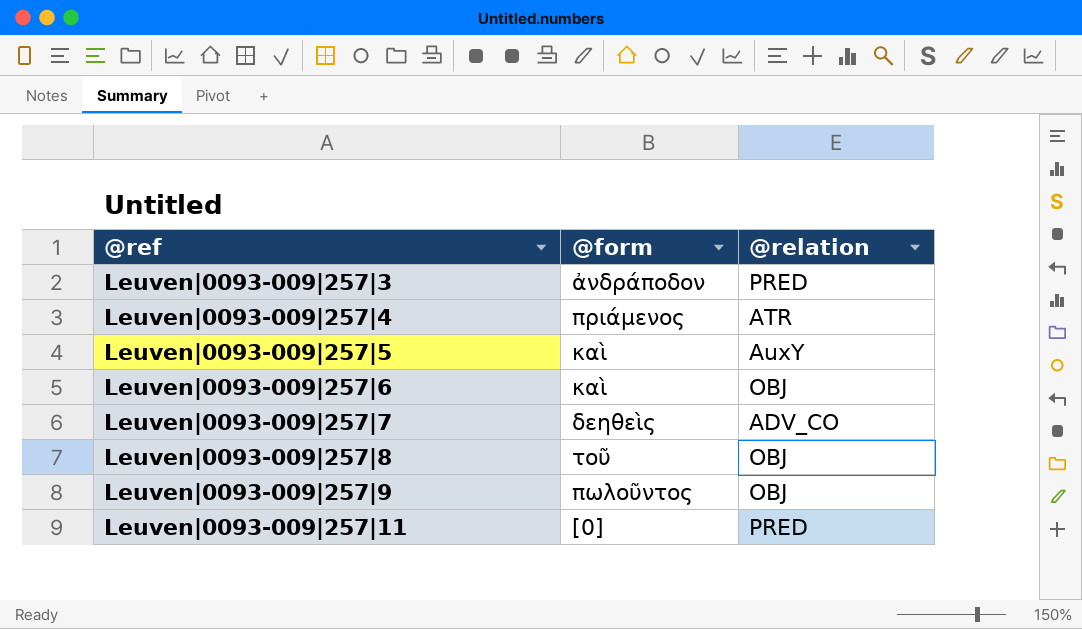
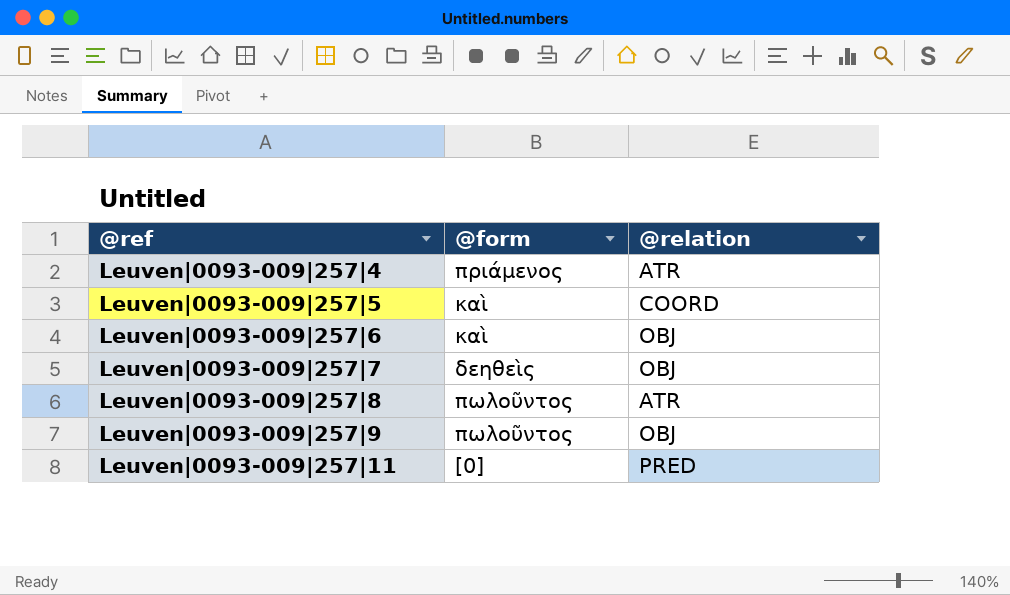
row Leuven|0093-009|257|3: ἀνδράποδον | PRED -> none
Leuven|0093-009|257|5 | @relation: AuxY -> COORD
Leuven|0093-009|257|7 | @relation: ADV_CO -> OBJ
Leuven|0093-009|257|8 | @form: τοῦ -> πωλοῦντος
Leuven|0093-009|257|8 | @relation: OBJ -> ATR

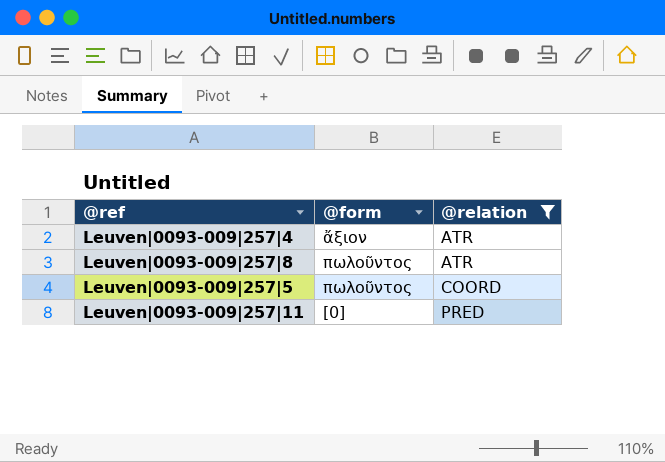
filter: none -> @relation != OBJ
row order: @ref ascending -> @relation ascending
Leuven|0093-009|257|4 | @form: πριάμενος -> ἄξιον
Leuven|0093-009|257|5 | @form: καὶ -> πωλοῦντος

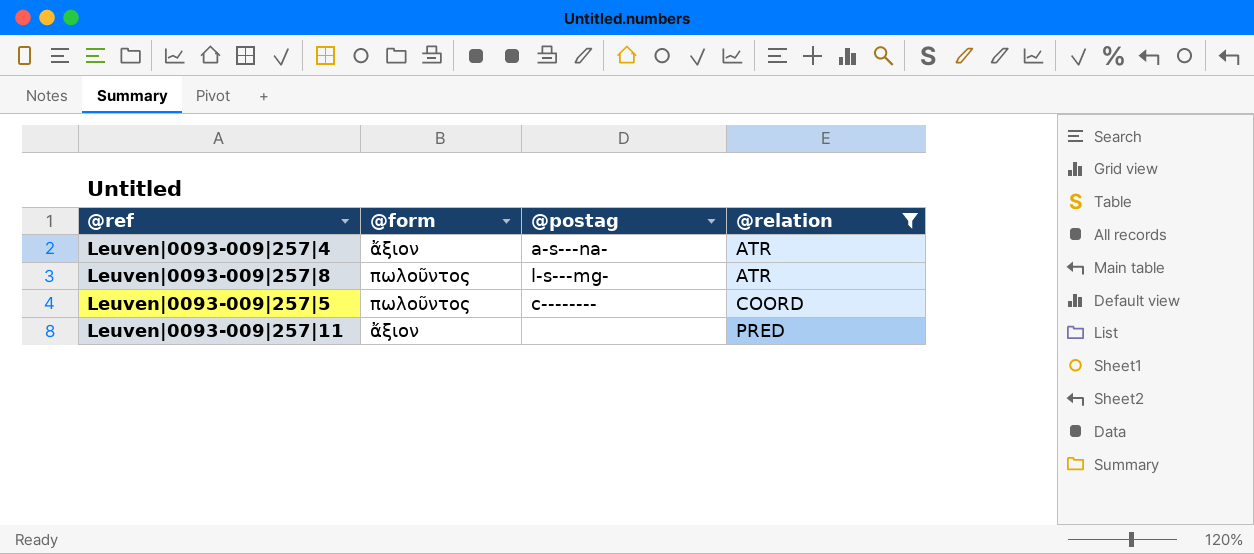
column @postag | position: none -> 3
Leuven|0093-009|257|11 | @form: [0] -> ἄξιον

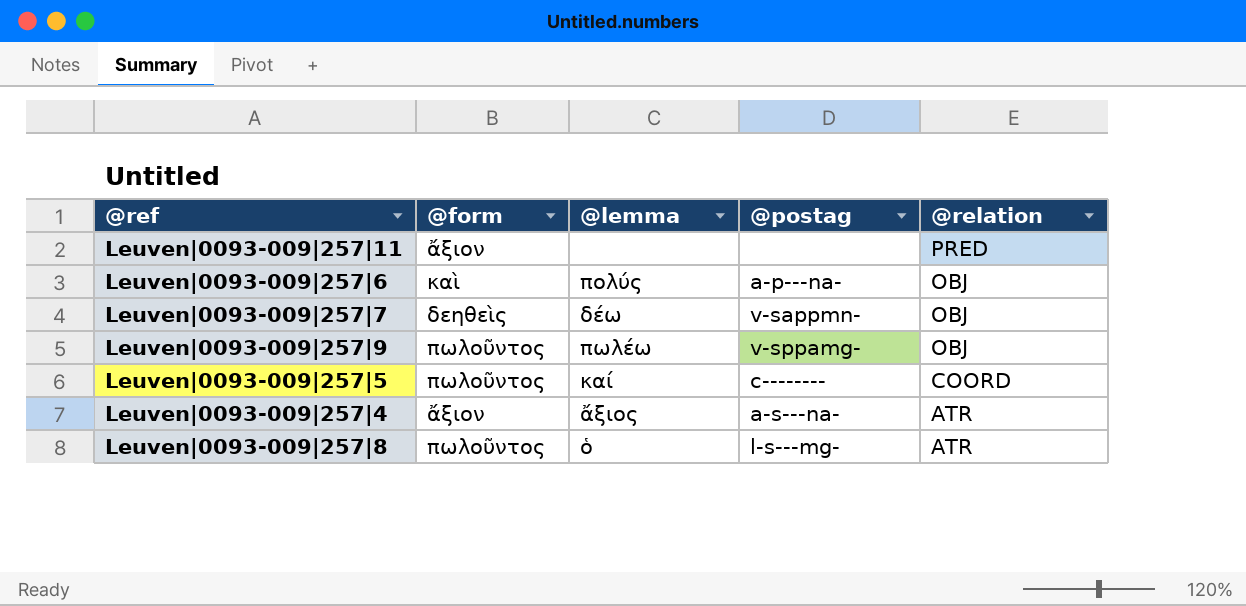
filter: @relation != OBJ -> none
row order: @relation ascending -> @relation descending
column @lemma | position: none -> 3

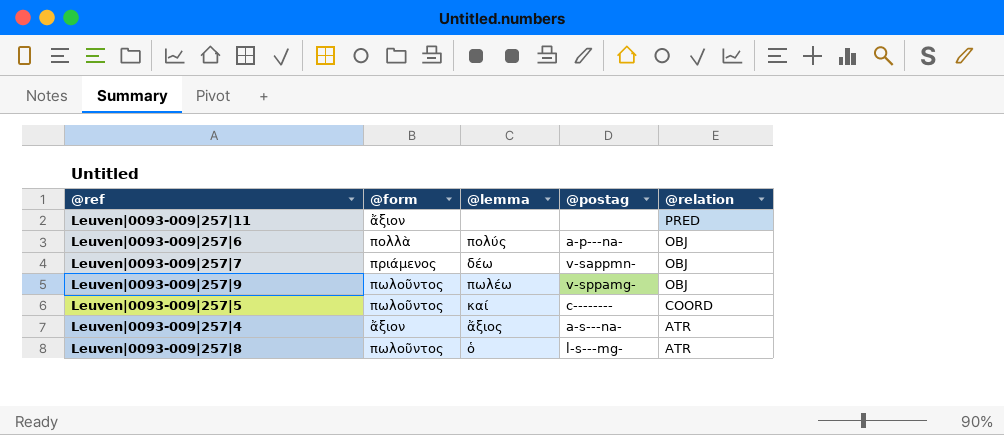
Leuven|0093-009|257|6 | @form: καὶ -> πολλὰ
Leuven|0093-009|257|7 | @form: δεηθεὶς -> πριάμενος

